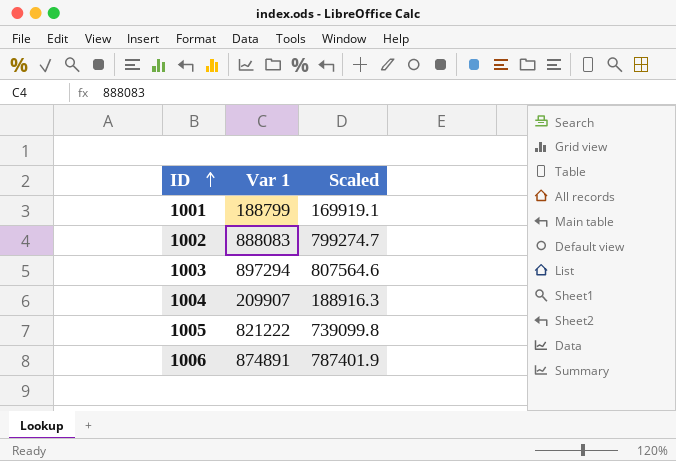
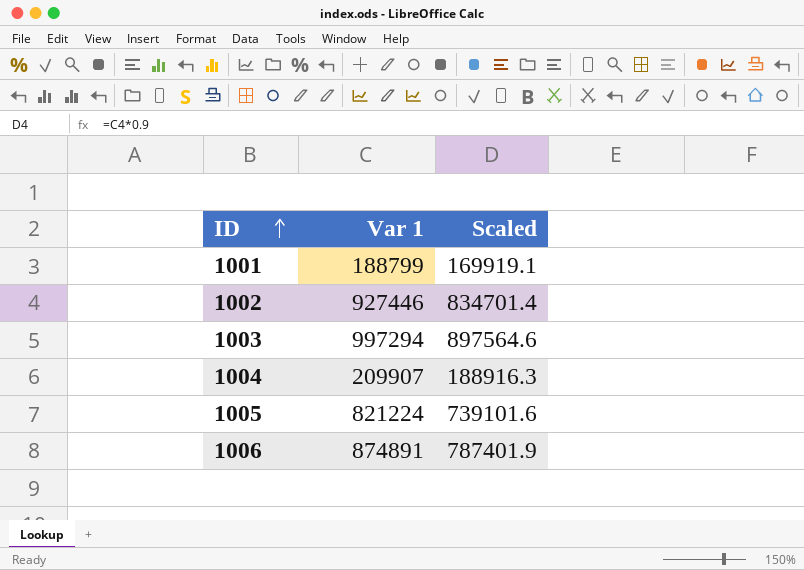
1002 | Var 1: 888083 -> 927446
1002 | Scaled: 799274.7 -> 834701.4
1003 | Var 1: 897294 -> 997294
1003 | Scaled: 807564.6 -> 897564.6
1005 | Var 1: 821222 -> 821224
1005 | Scaled: 739099.8 -> 739101.6

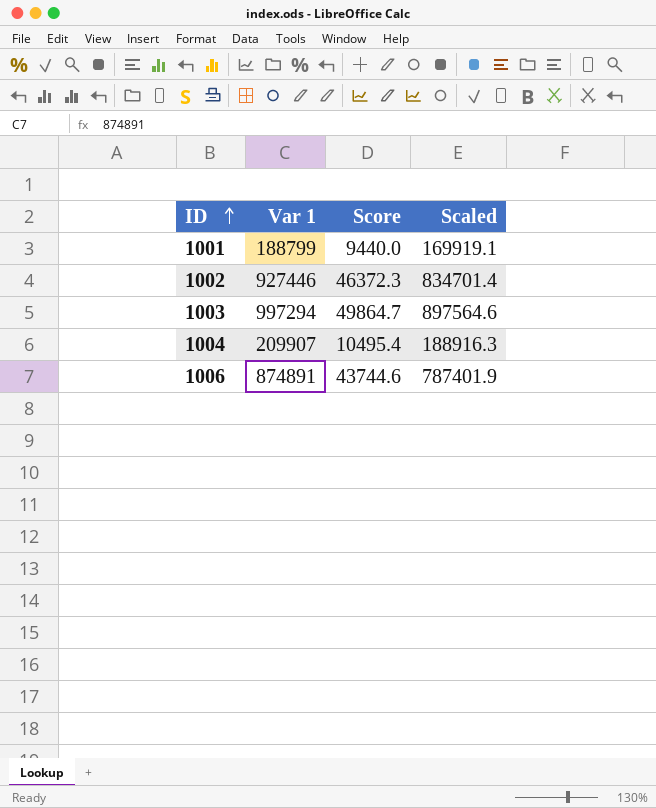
column Score | formula: none -> [Var 1] * 0.05
row 1005: 821224 | 739101.6 -> none

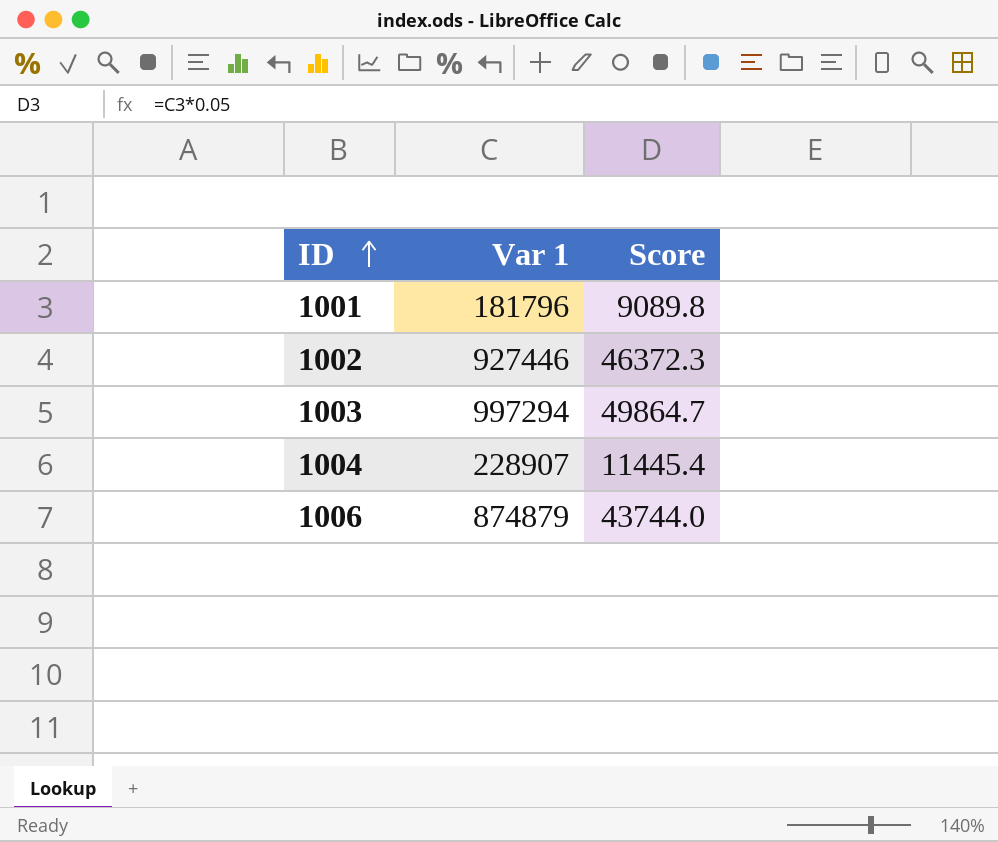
column Scaled | formula: [Var 1] * 0.9 -> none
1001 | Var 1: 188799 -> 181796
1001 | Score: 9440.0 -> 9089.8
1004 | Var 1: 209907 -> 228907
1004 | Score: 10495.4 -> 11445.4
1006 | Var 1: 874891 -> 874879
1006 | Score: 43744.6 -> 43744.0

